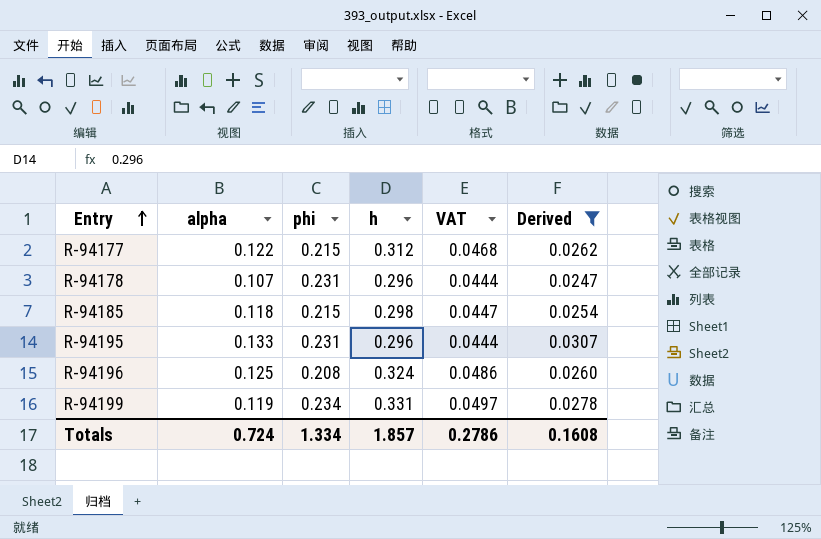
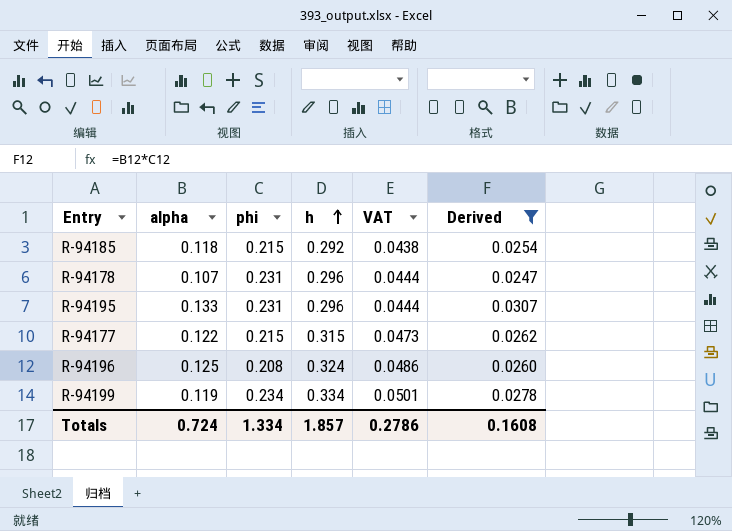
row order: Entry ascending -> h ascending
R-94185 | h: 0.298 -> 0.292
R-94185 | VAT: 0.0447 -> 0.0438
R-94177 | h: 0.312 -> 0.315
R-94177 | VAT: 0.0468 -> 0.0473
R-94199 | h: 0.331 -> 0.334
R-94199 | VAT: 0.0497 -> 0.0501

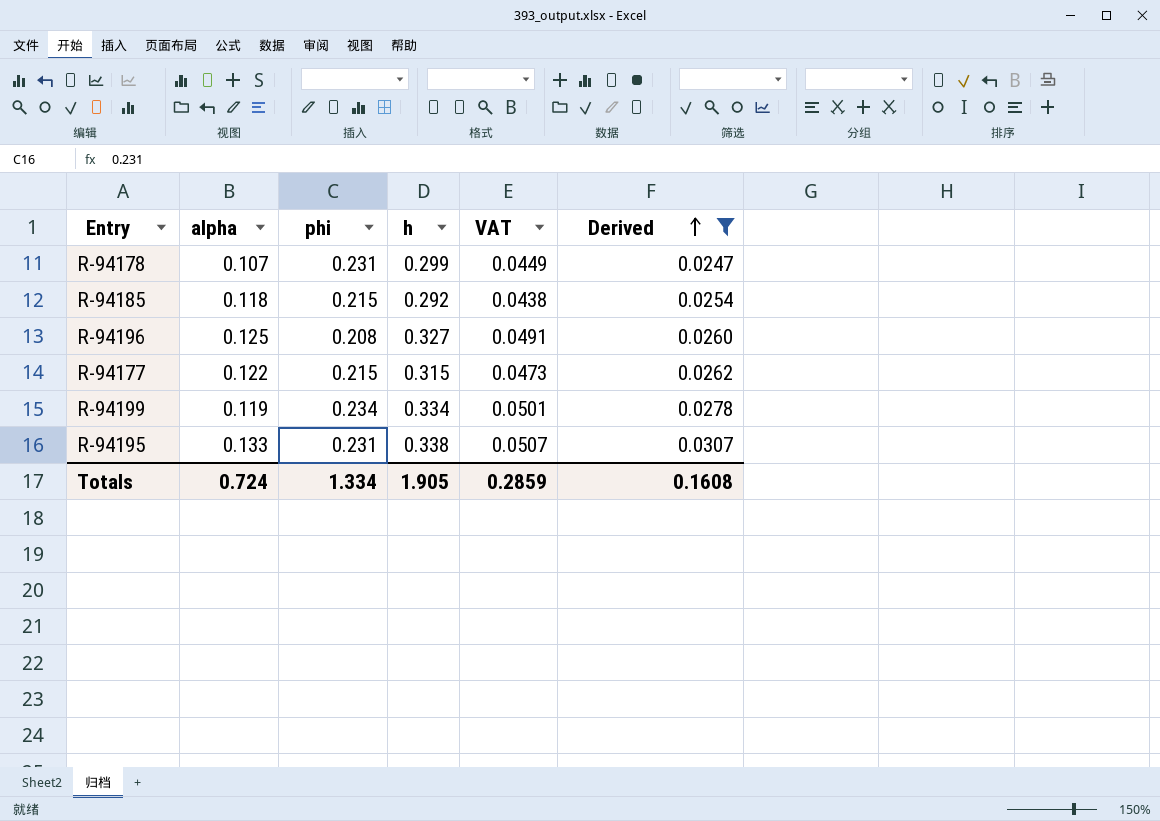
row order: h ascending -> Derived ascending
R-94178 | h: 0.296 -> 0.299
R-94178 | VAT: 0.0444 -> 0.0449
R-94196 | h: 0.324 -> 0.327
R-94196 | VAT: 0.0486 -> 0.0491
R-94195 | h: 0.296 -> 0.338
R-94195 | VAT: 0.0444 -> 0.0507
Totals | h: 1.857 -> 1.905
Totals | VAT: 0.2786 -> 0.2859

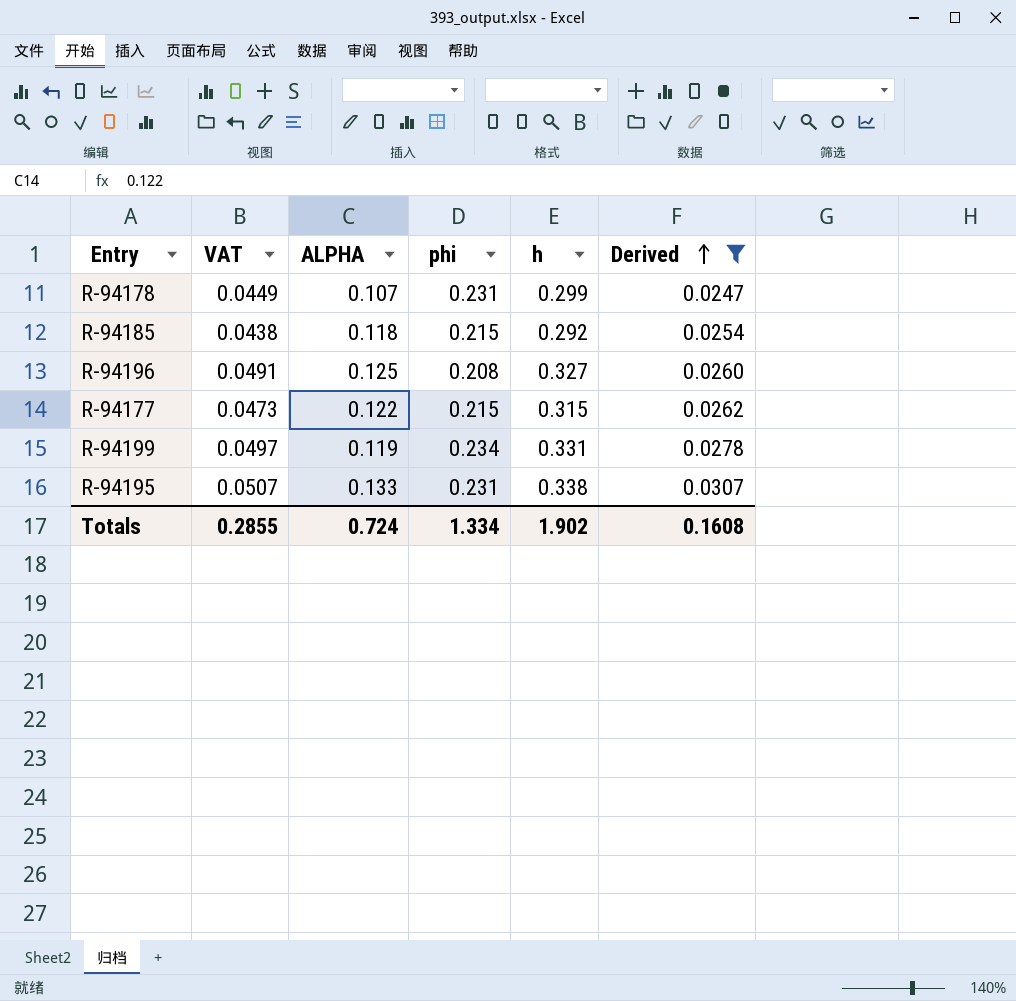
column VAT | position: 5 -> 2
column name: alpha -> ALPHA
R-94199 | VAT: 0.0501 -> 0.0497
R-94199 | h: 0.334 -> 0.331
Totals | VAT: 0.2859 -> 0.2855
Totals | h: 1.905 -> 1.902

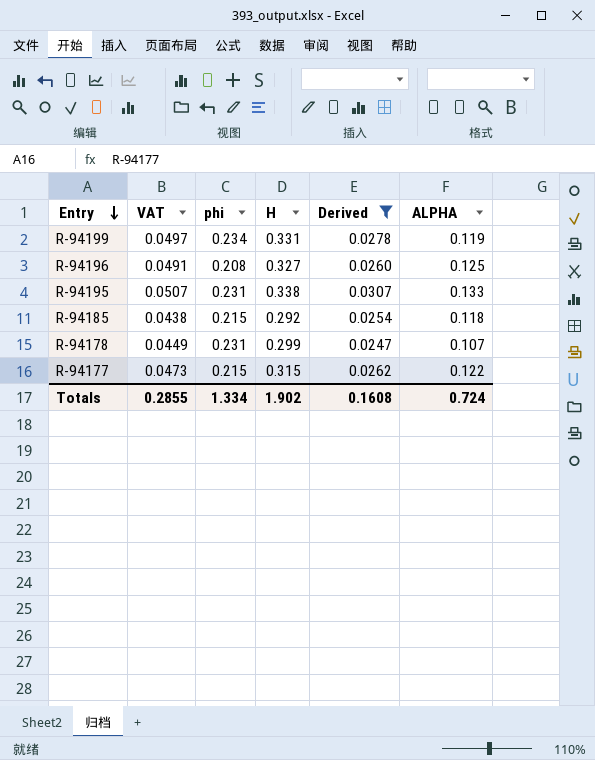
row order: Derived ascending -> Entry descending
column name: h -> H
column ALPHA | position: 3 -> 6

